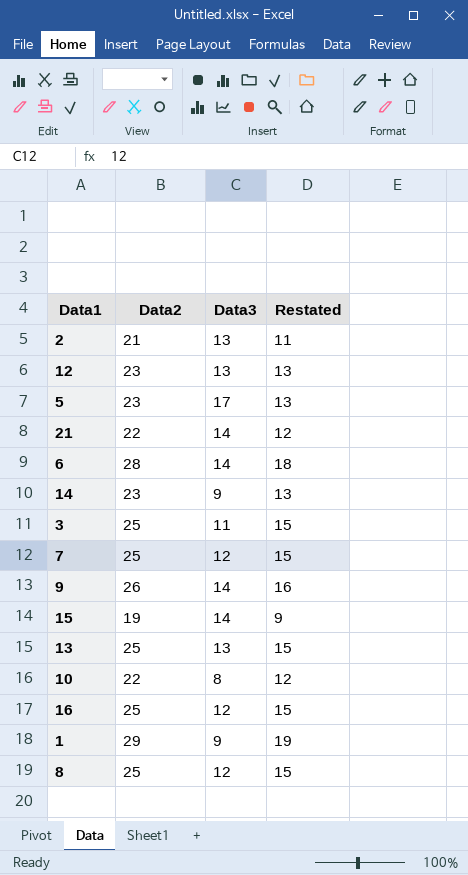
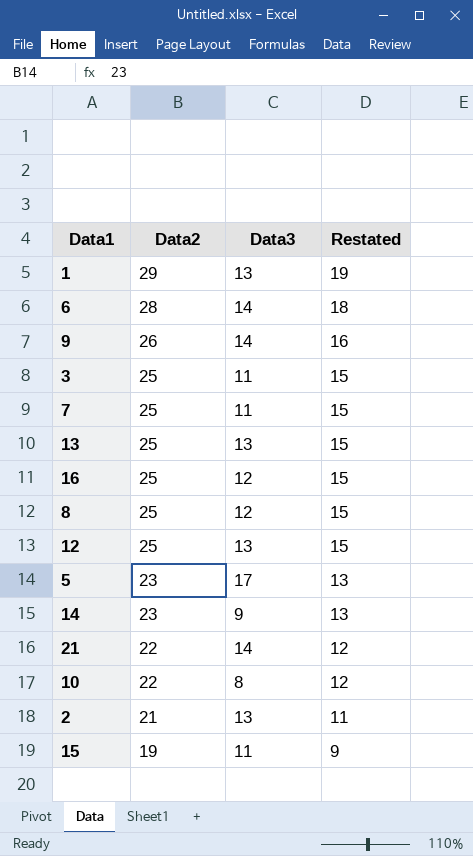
row order: none -> Data2 descending
1 | Data3: 9 -> 13
7 | Data3: 12 -> 11
12 | Data2: 23 -> 25
12 | Restated: 13 -> 15
15 | Data3: 14 -> 11

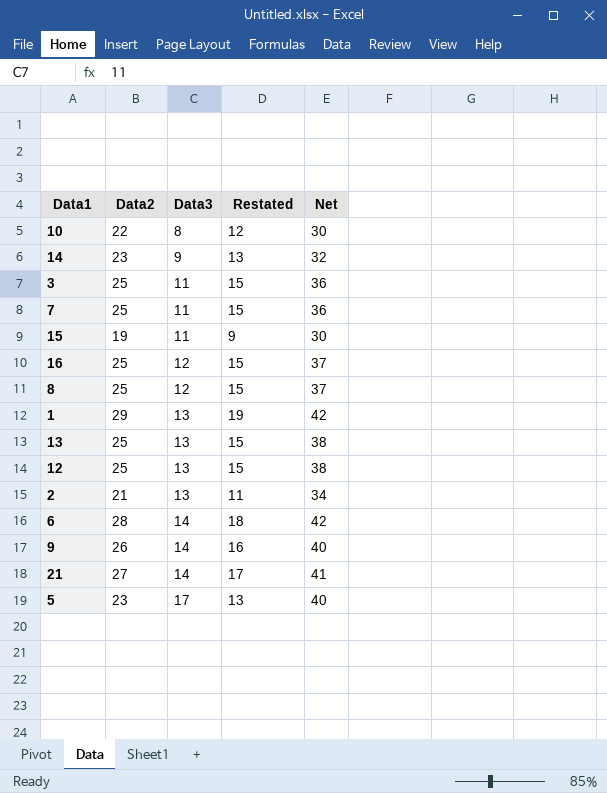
row order: Data2 descending -> Data3 ascending
column Net | formula: none -> [Data2] + [Data3]
21 | Data2: 22 -> 27
21 | Restated: 12 -> 17

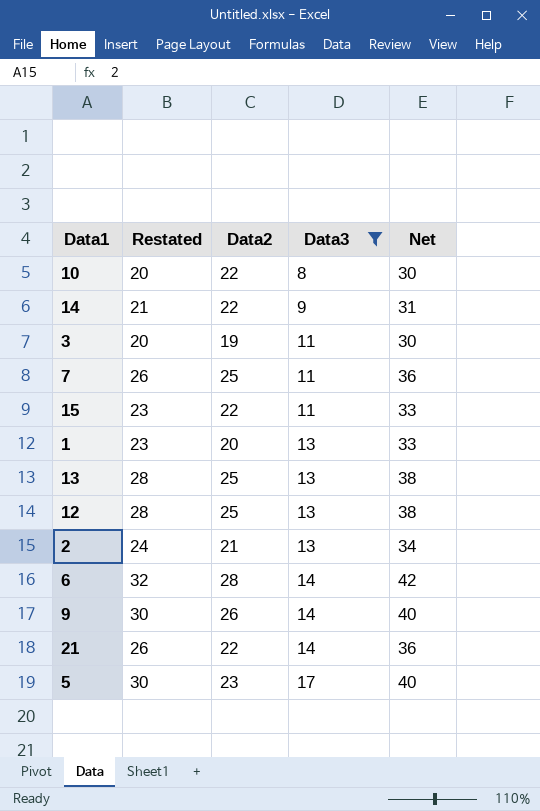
filter: none -> Data3 != 12
column Restated | formula: [Data2] - 10 -> [Net] - 10
column Restated | position: 4 -> 2
14 | Data2: 23 -> 22
14 | Net: 32 -> 31
3 | Data2: 25 -> 19
3 | Net: 36 -> 30
15 | Data2: 19 -> 22
15 | Net: 30 -> 33
1 | Data2: 29 -> 20
1 | Net: 42 -> 33
21 | Data2: 27 -> 22
21 | Net: 41 -> 36

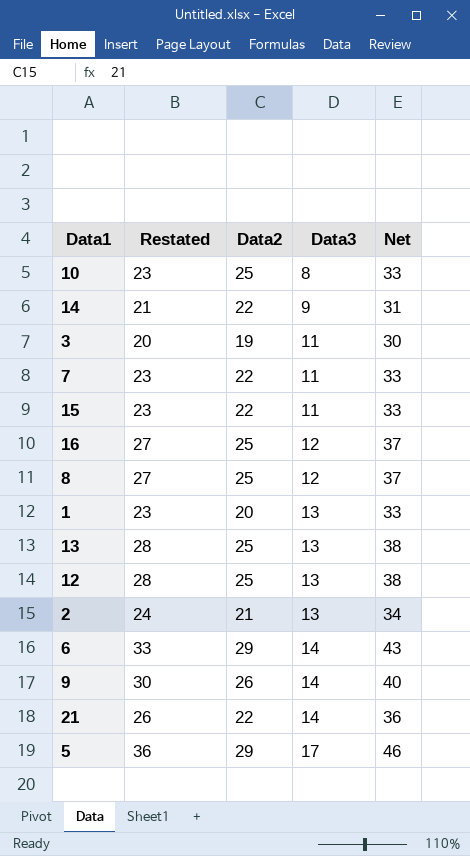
filter: Data3 != 12 -> none
10 | Restated: 20 -> 23
10 | Data2: 22 -> 25
10 | Net: 30 -> 33
7 | Restated: 26 -> 23
7 | Data2: 25 -> 22
7 | Net: 36 -> 33
6 | Restated: 32 -> 33
6 | Data2: 28 -> 29
6 | Net: 42 -> 43
5 | Restated: 30 -> 36
5 | Data2: 23 -> 29
5 | Net: 40 -> 46

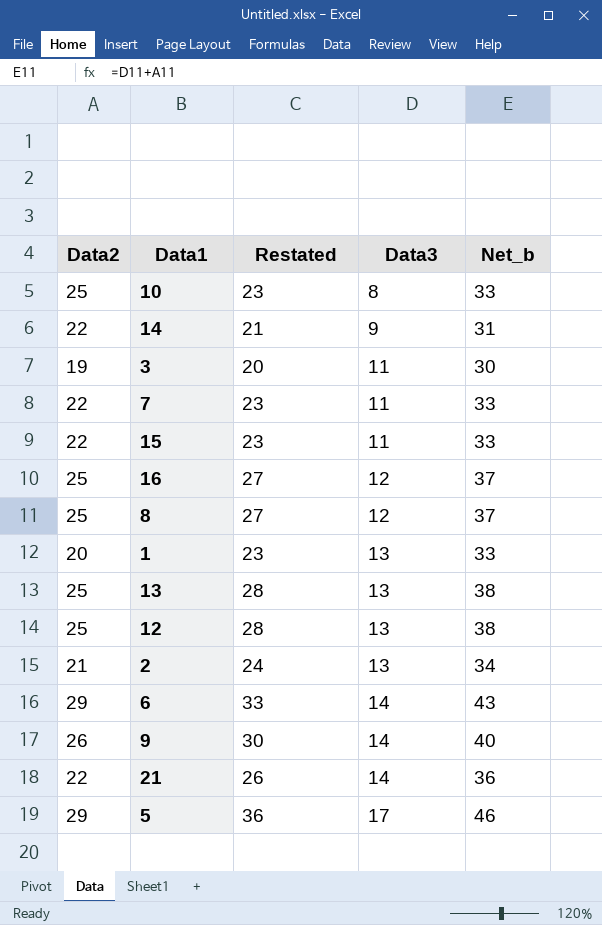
column Data2 | position: 3 -> 1
column name: Net -> Net_b

